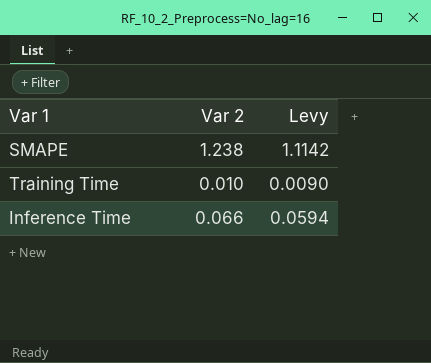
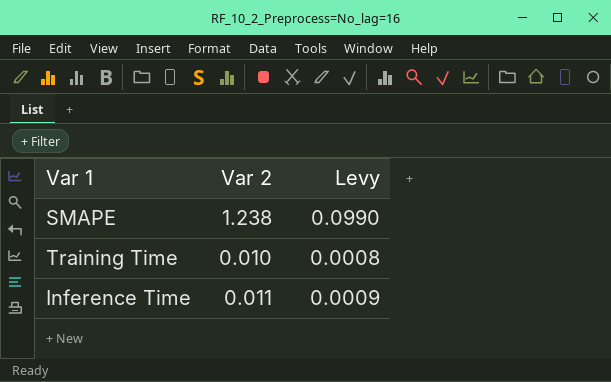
column Levy | formula: [Var 2] * 0.9 -> [Var 2] * 0.08
Inference Time | Var 2: 0.066 -> 0.011

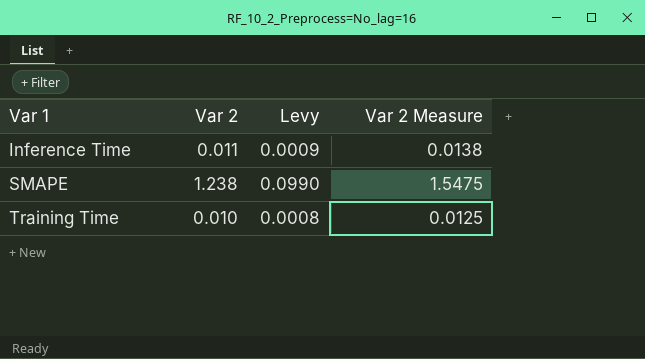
row order: none -> Var 1 ascending
column Var 2 Measure | formula: none -> [Var 2] * 1.25

